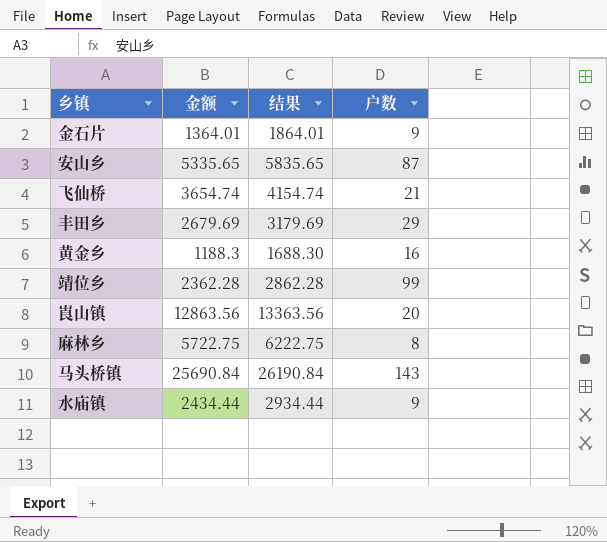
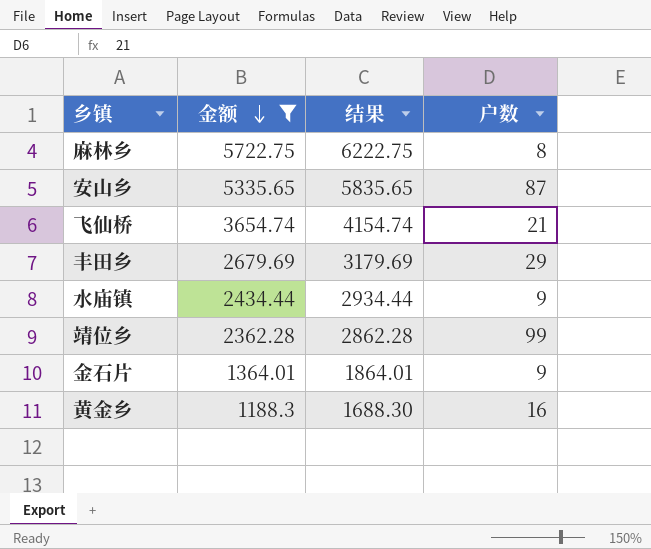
filter: none -> 金额 <= 5722.75
row order: none -> 金额 descending

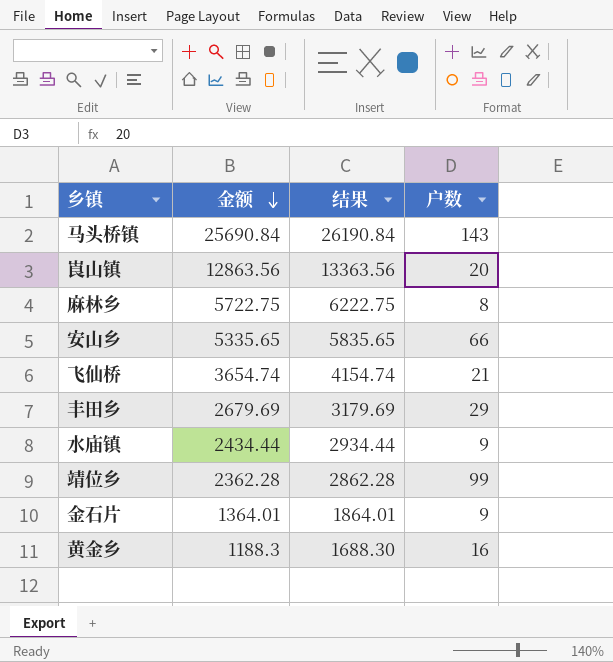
filter: 金额 <= 5722.75 -> none
安山乡 | 户数: 87 -> 66

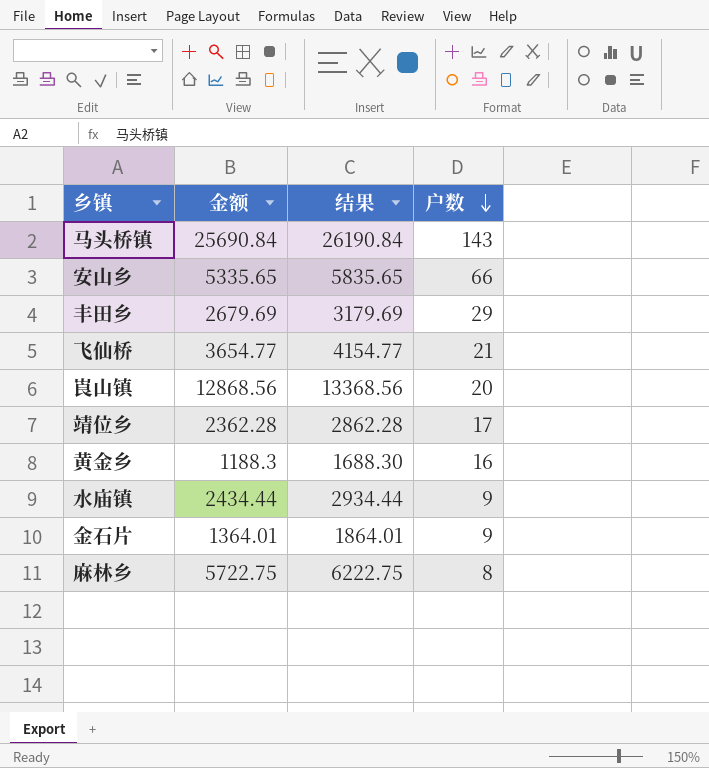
row order: 金额 descending -> 户数 descending
飞仙桥 | 金额: 3654.74 -> 3654.77
飞仙桥 | 结果: 4154.74 -> 4154.77
崀山镇 | 金额: 12863.56 -> 12868.56
崀山镇 | 结果: 13363.56 -> 13368.56
靖位乡 | 户数: 99 -> 17

